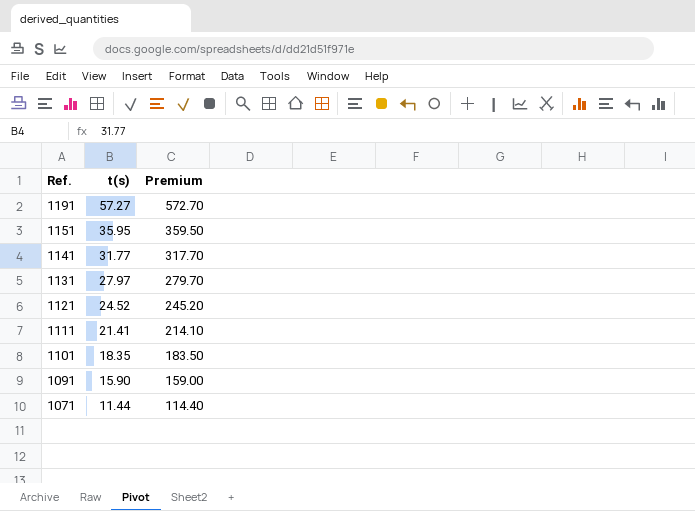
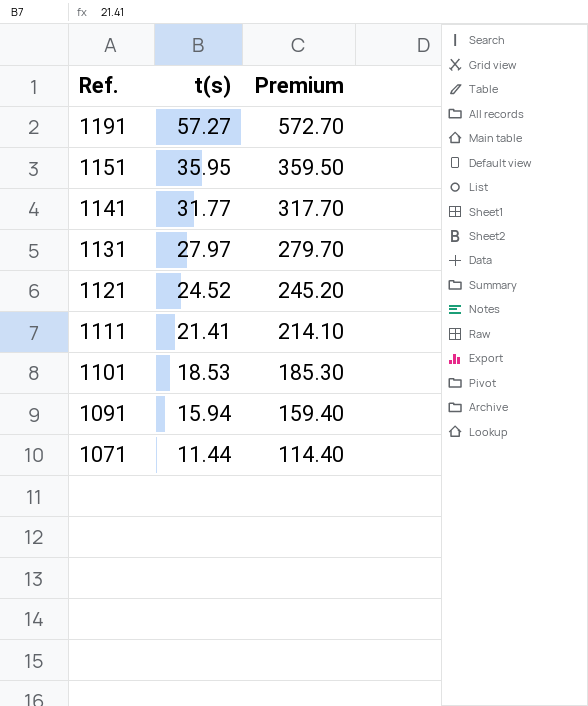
1101 | t(s): 18.35 -> 18.53
1101 | Premium: 183.50 -> 185.30
1091 | t(s): 15.90 -> 15.94
1091 | Premium: 159.00 -> 159.40

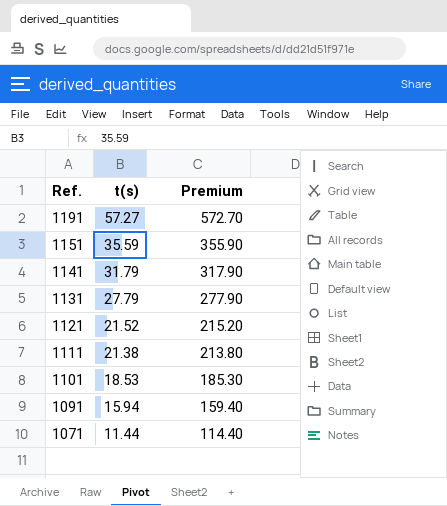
1151 | t(s): 35.95 -> 35.59
1151 | Premium: 359.50 -> 355.90
1141 | t(s): 31.77 -> 31.79
1141 | Premium: 317.70 -> 317.90
1131 | t(s): 27.97 -> 27.79
1131 | Premium: 279.70 -> 277.90
1121 | t(s): 24.52 -> 21.52
1121 | Premium: 245.20 -> 215.20
1111 | t(s): 21.41 -> 21.38
1111 | Premium: 214.10 -> 213.80

